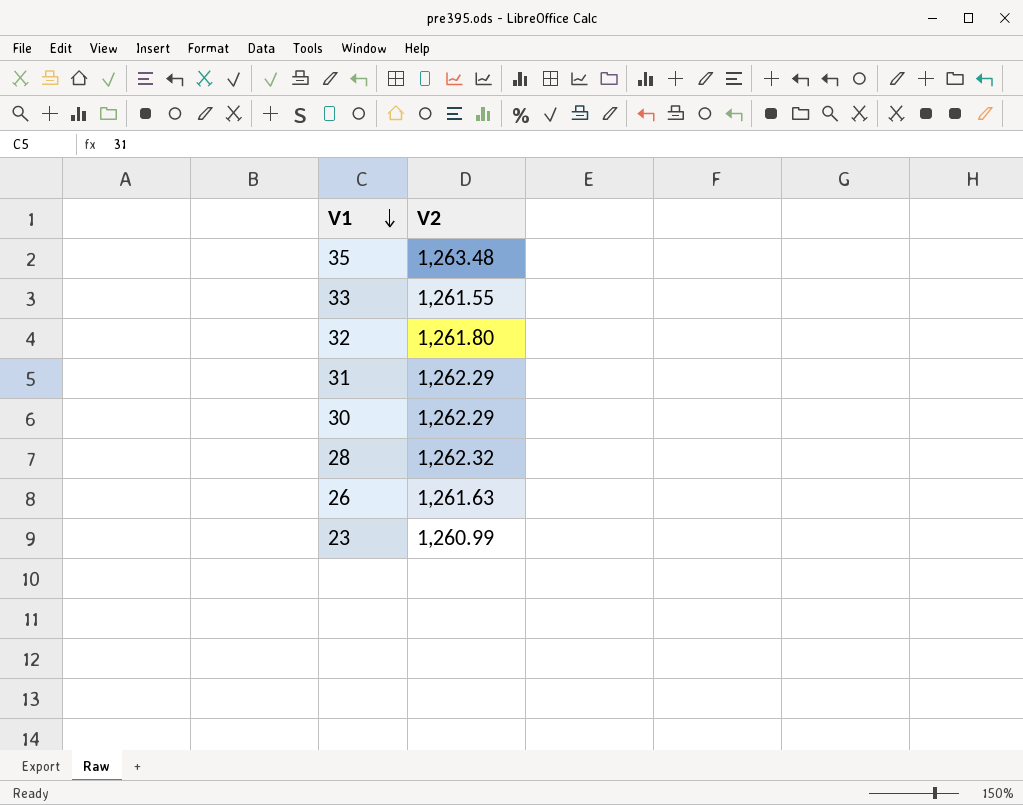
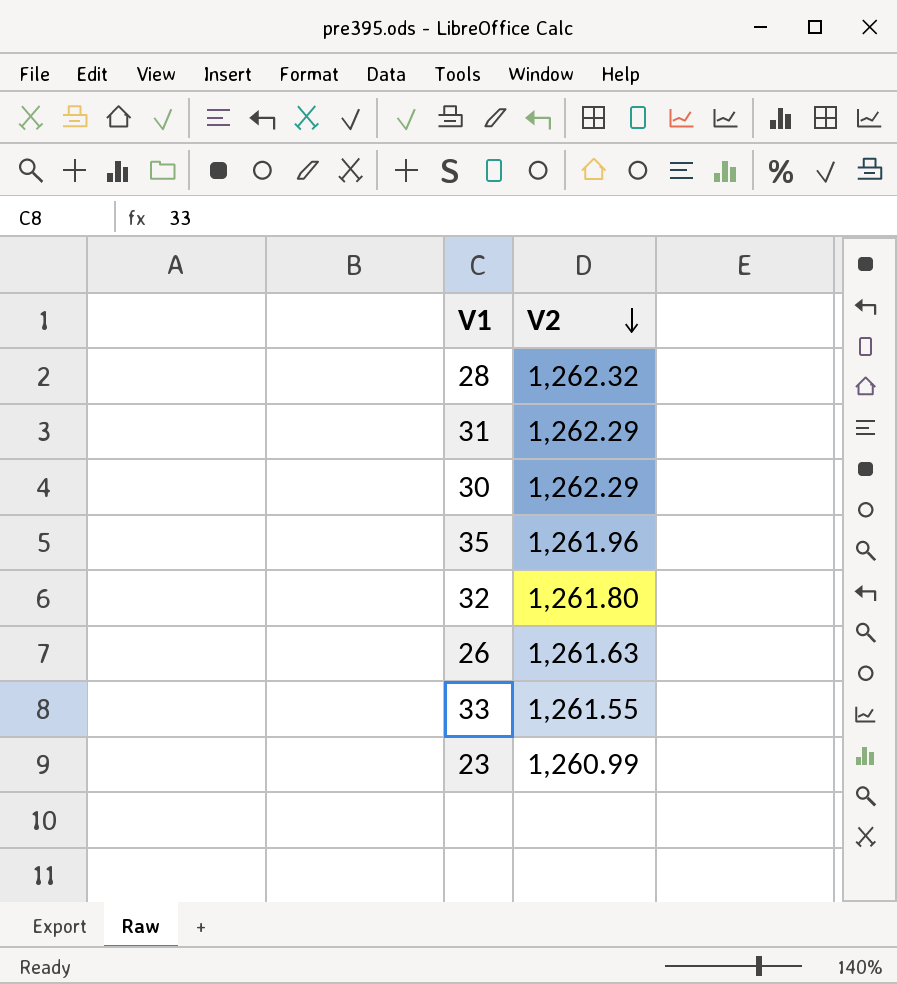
row order: V1 descending -> V2 descending
35 | V2: 1,263.48 -> 1,261.96

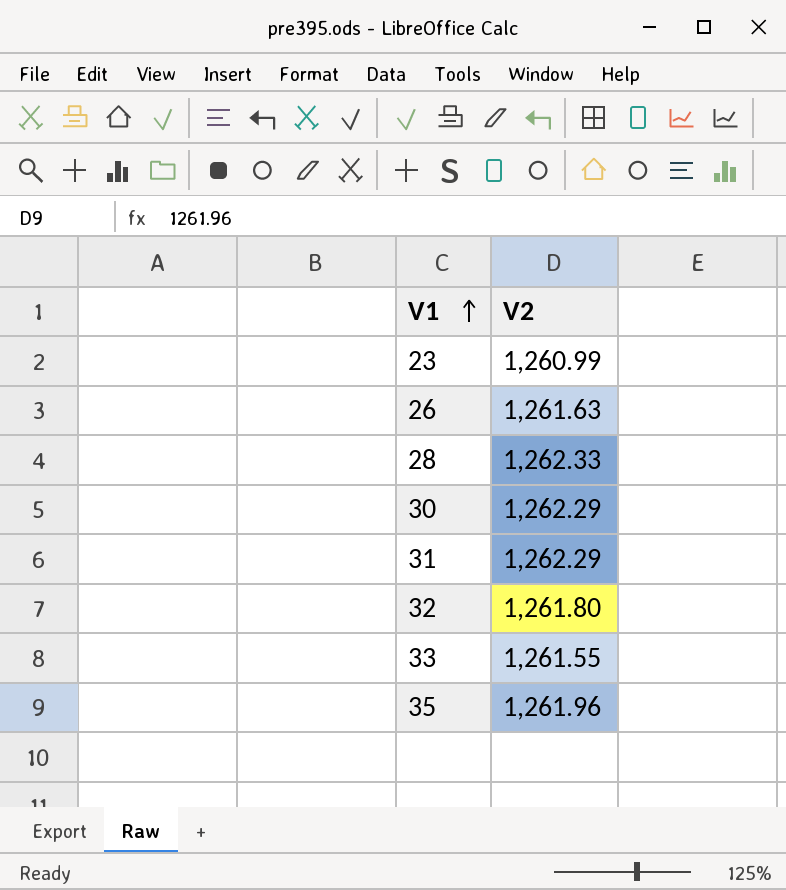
row order: V2 descending -> V1 ascending
28 | V2: 1,262.32 -> 1,262.33

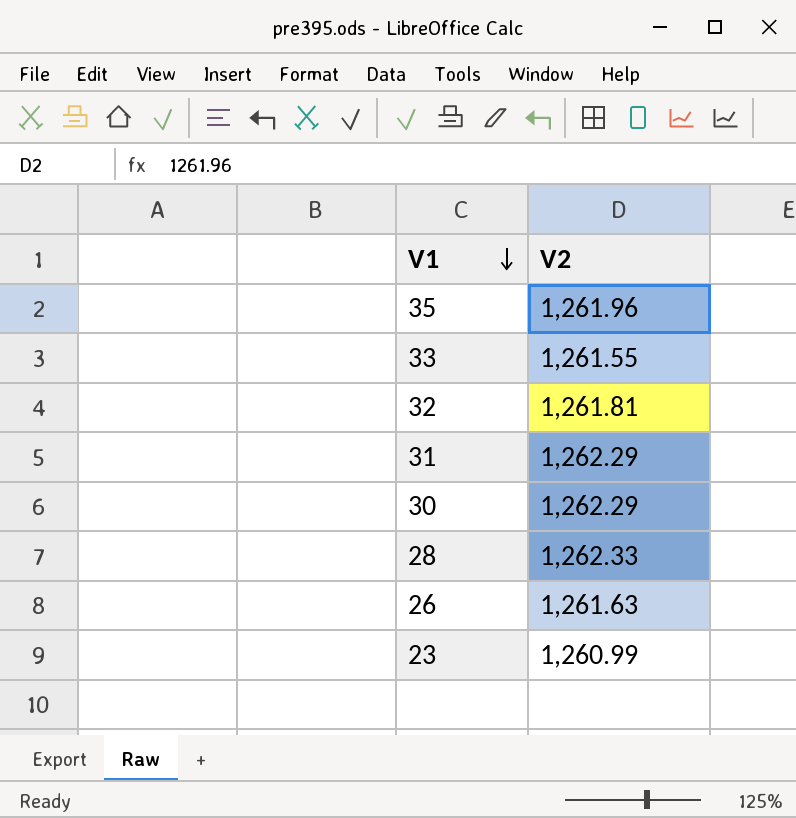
row order: V1 ascending -> V1 descending
32 | V2: 1,261.80 -> 1,261.81

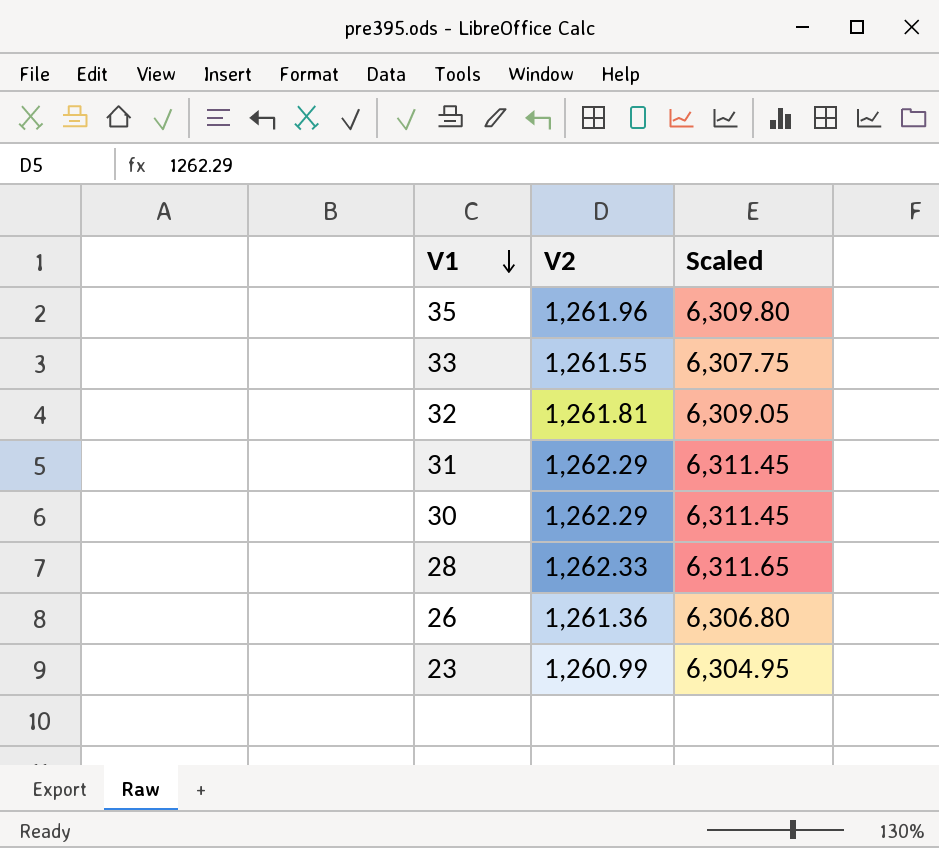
column Scaled | formula: none -> [V2] * 5
26 | V2: 1,261.63 -> 1,261.36

